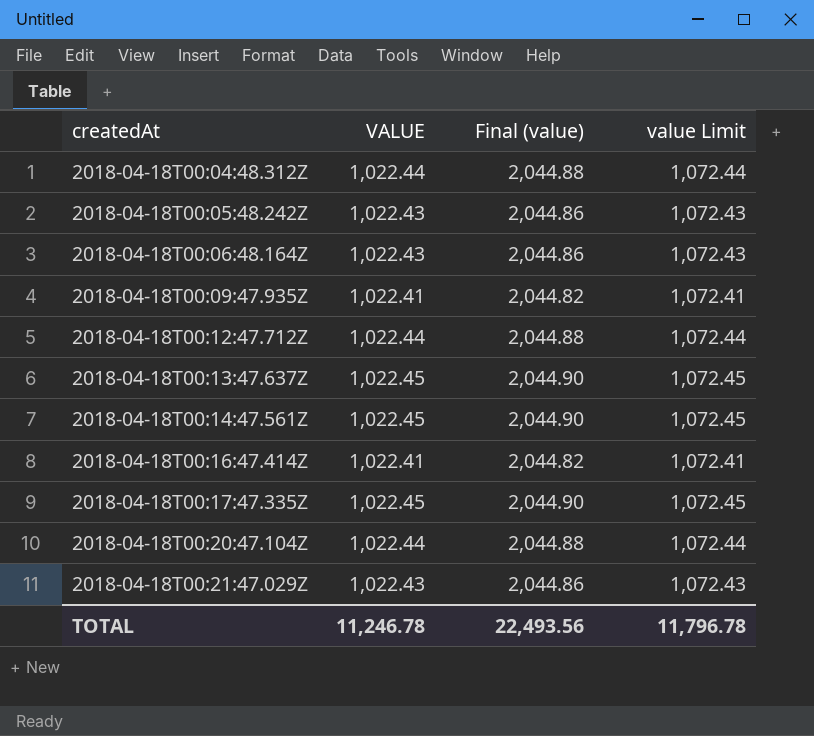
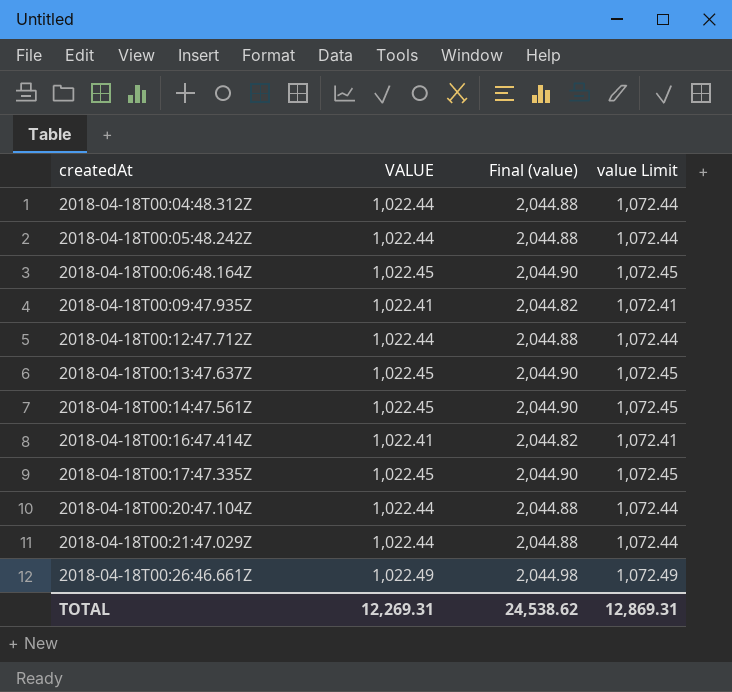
2018-04-18T00:05:48.242Z | VALUE: 1,022.43 -> 1,022.44
2018-04-18T00:05:48.242Z | Final (value): 2,044.86 -> 2,044.88
2018-04-18T00:05:48.242Z | value Limit: 1,072.43 -> 1,072.44
2018-04-18T00:06:48.164Z | VALUE: 1,022.43 -> 1,022.45
2018-04-18T00:06:48.164Z | Final (value): 2,044.86 -> 2,044.90
2018-04-18T00:06:48.164Z | value Limit: 1,072.43 -> 1,072.45
2018-04-18T00:21:47.029Z | VALUE: 1,022.43 -> 1,022.44
2018-04-18T00:21:47.029Z | Final (value): 2,044.86 -> 2,044.88
2018-04-18T00:21:47.029Z | value Limit: 1,072.43 -> 1,072.44
row 2018-04-18T00:26:46.661Z: none -> 1,022.49 | 2,044.98 | 1,072.49
TOTAL | VALUE: 11,246.78 -> 12,269.31
TOTAL | Final (value): 22,493.56 -> 24,538.62
TOTAL | value Limit: 11,796.78 -> 12,869.31

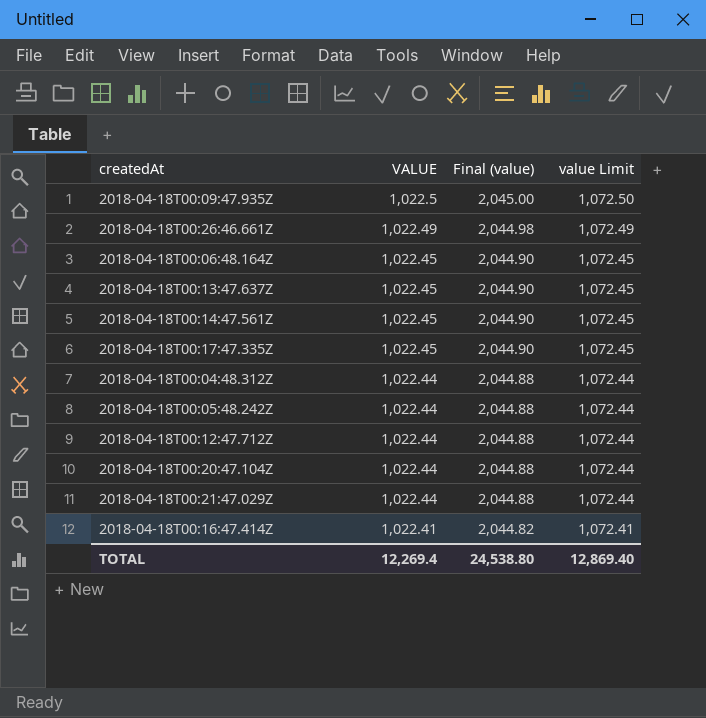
row order: createdAt ascending -> VALUE descending
2018-04-18T00:09:47.935Z | VALUE: 1,022.41 -> 1,022.5
2018-04-18T00:09:47.935Z | Final (value): 2,044.82 -> 2,045.00
2018-04-18T00:09:47.935Z | value Limit: 1,072.41 -> 1,072.50
TOTAL | VALUE: 12,269.31 -> 12,269.4
TOTAL | Final (value): 24,538.62 -> 24,538.80
TOTAL | value Limit: 12,869.31 -> 12,869.40

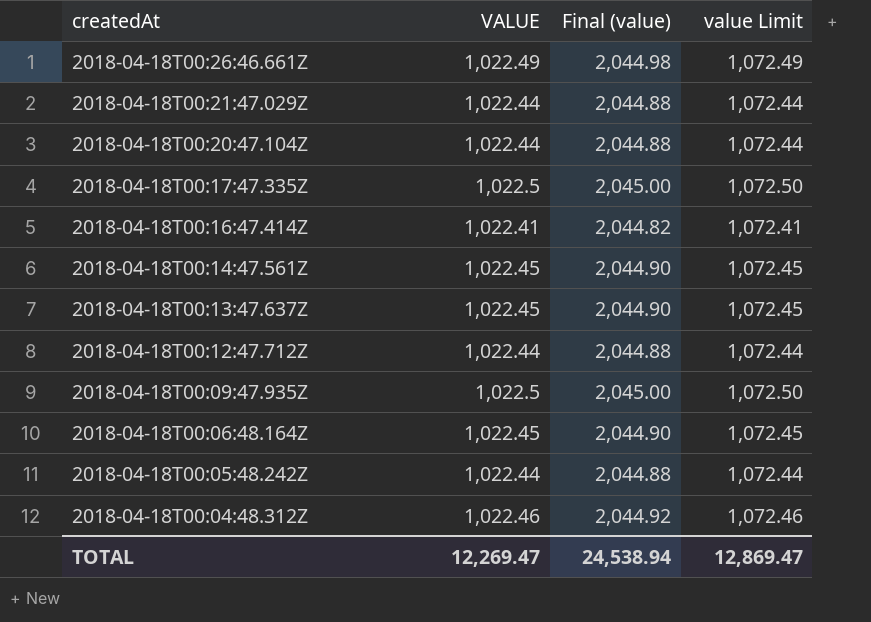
row order: VALUE descending -> createdAt descending
2018-04-18T00:17:47.335Z | VALUE: 1,022.45 -> 1,022.5
2018-04-18T00:17:47.335Z | Final (value): 2,044.90 -> 2,045.00
2018-04-18T00:17:47.335Z | value Limit: 1,072.45 -> 1,072.50
2018-04-18T00:04:48.312Z | VALUE: 1,022.44 -> 1,022.46
2018-04-18T00:04:48.312Z | Final (value): 2,044.88 -> 2,044.92
2018-04-18T00:04:48.312Z | value Limit: 1,072.44 -> 1,072.46
TOTAL | VALUE: 12,269.4 -> 12,269.47
TOTAL | Final (value): 24,538.80 -> 24,538.94
TOTAL | value Limit: 12,869.40 -> 12,869.47

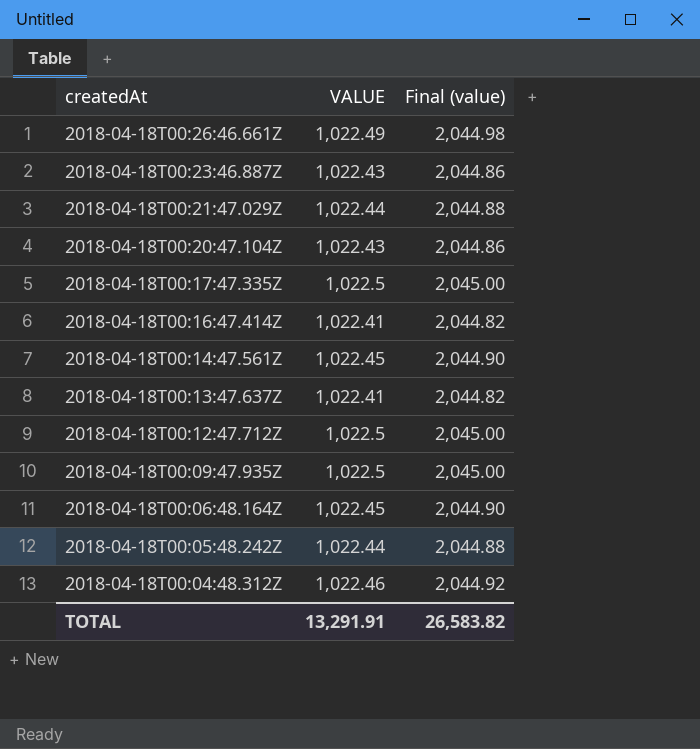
column value Limit | formula: [VALUE] + 50 -> none
row 2018-04-18T00:23:46.887Z: none -> 1,022.43 | 2,044.86
2018-04-18T00:20:47.104Z | VALUE: 1,022.44 -> 1,022.43
2018-04-18T00:20:47.104Z | Final (value): 2,044.88 -> 2,044.86
2018-04-18T00:13:47.637Z | VALUE: 1,022.45 -> 1,022.41
2018-04-18T00:13:47.637Z | Final (value): 2,044.90 -> 2,044.82
2018-04-18T00:12:47.712Z | VALUE: 1,022.44 -> 1,022.5
2018-04-18T00:12:47.712Z | Final (value): 2,044.88 -> 2,045.00
TOTAL | VALUE: 12,269.47 -> 13,291.91
TOTAL | Final (value): 24,538.94 -> 26,583.82

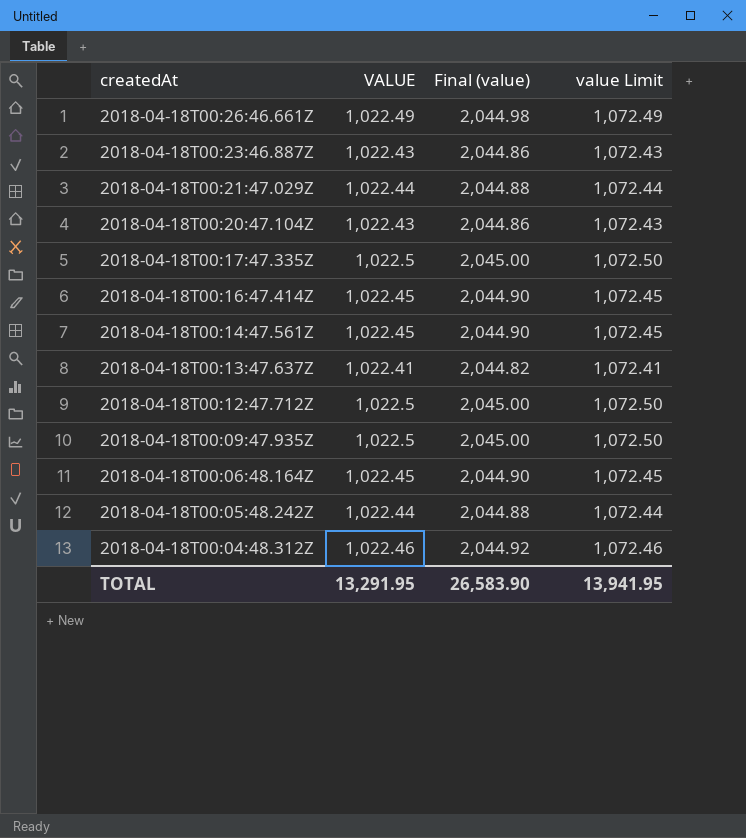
column value Limit | formula: none -> [VALUE] + 50
2018-04-18T00:16:47.414Z | VALUE: 1,022.41 -> 1,022.45
2018-04-18T00:16:47.414Z | Final (value): 2,044.82 -> 2,044.90
TOTAL | VALUE: 13,291.91 -> 13,291.95
TOTAL | Final (value): 26,583.82 -> 26,583.90

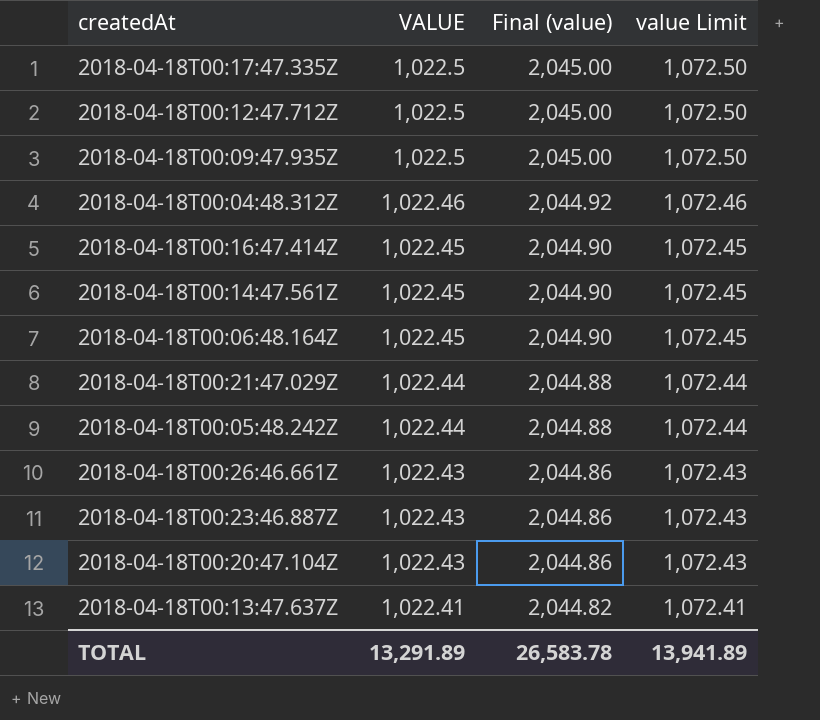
row order: createdAt descending -> VALUE descending
2018-04-18T00:26:46.661Z | VALUE: 1,022.49 -> 1,022.43
2018-04-18T00:26:46.661Z | Final (value): 2,044.98 -> 2,044.86
2018-04-18T00:26:46.661Z | value Limit: 1,072.49 -> 1,072.43
TOTAL | VALUE: 13,291.95 -> 13,291.89
TOTAL | Final (value): 26,583.90 -> 26,583.78
TOTAL | value Limit: 13,941.95 -> 13,941.89

